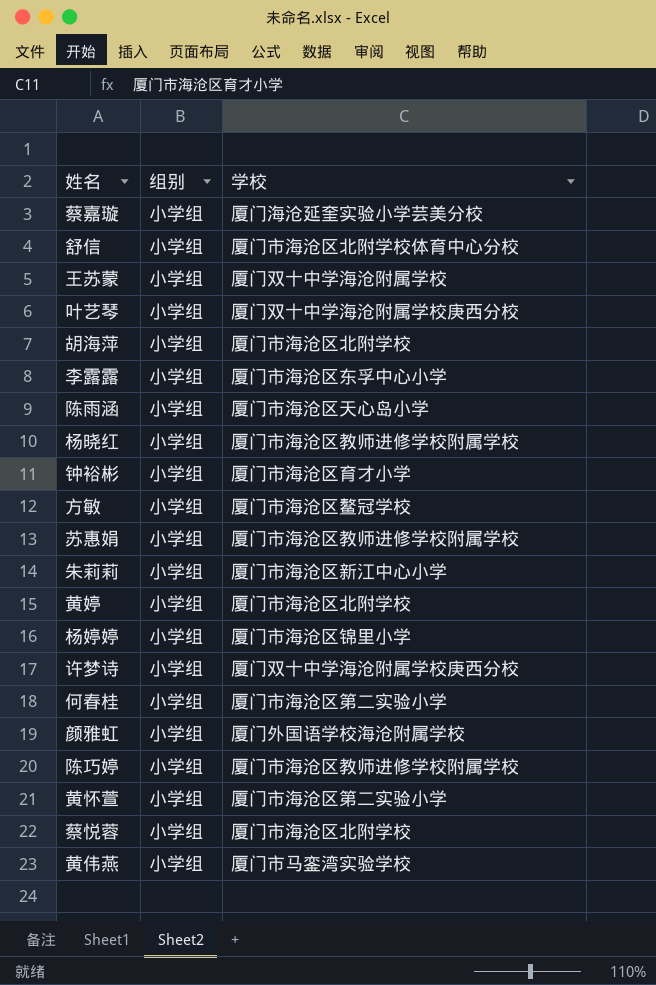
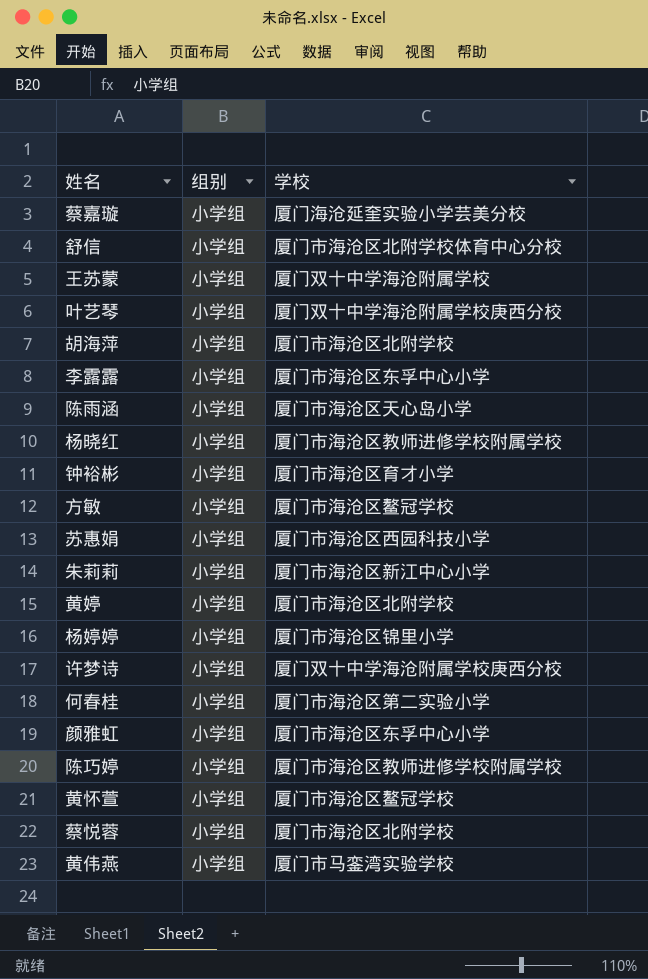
苏惠娟 | 学校: 厦门市海沧区教师进修学校附属学校 -> 厦门市海沧区西园科技小学
颜雅虹 | 学校: 厦门外国语学校海沧附属学校 -> 厦门市海沧区东孚中心小学
黄怀萱 | 学校: 厦门市海沧区第二实验小学 -> 厦门市海沧区鳌冠学校

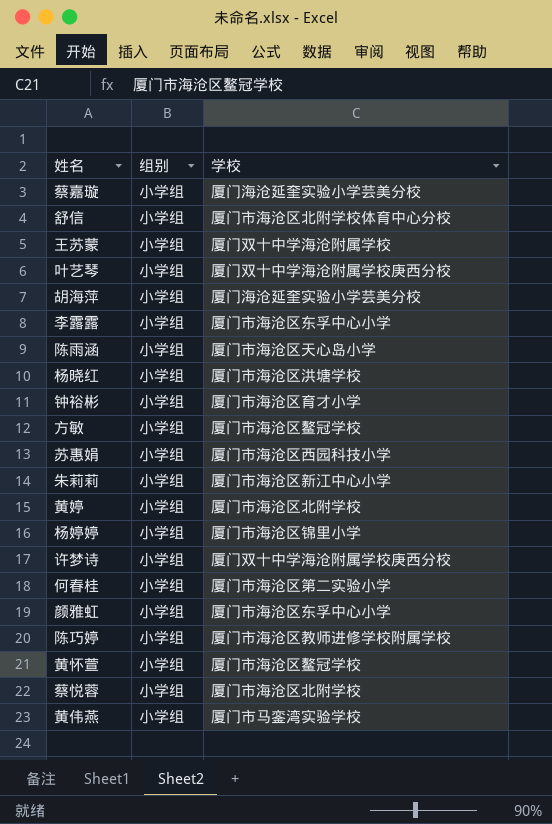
胡海萍 | 学校: 厦门市海沧区北附学校 -> 厦门海沧延奎实验小学芸美分校
杨晓红 | 学校: 厦门市海沧区教师进修学校附属学校 -> 厦门市海沧区洪塘学校

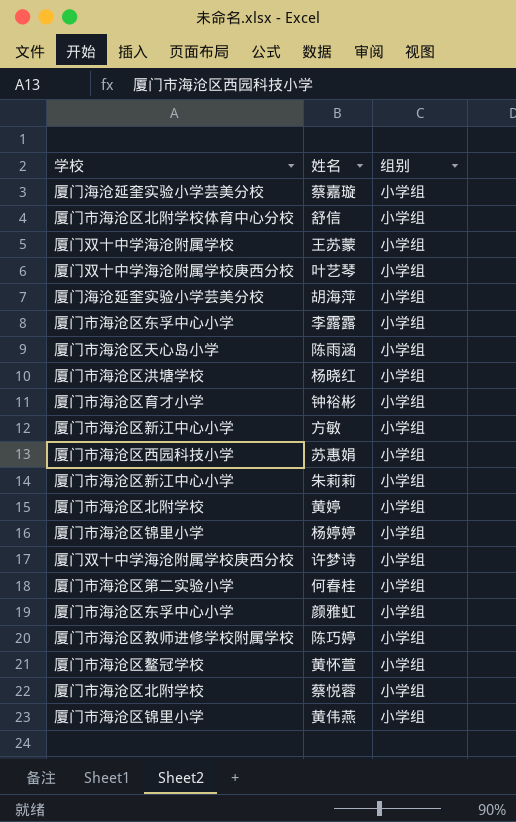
column 学校 | position: 3 -> 1
方敏 | 学校: 厦门市海沧区鳌冠学校 -> 厦门市海沧区新江中心小学
黄伟燕 | 学校: 厦门市马銮湾实验学校 -> 厦门市海沧区锦里小学

